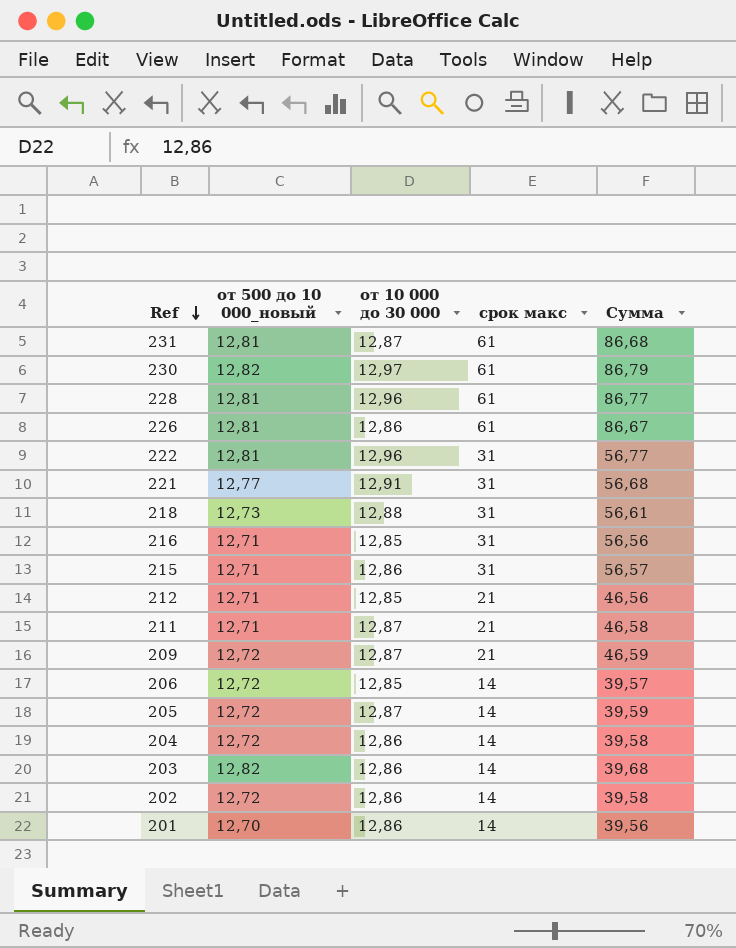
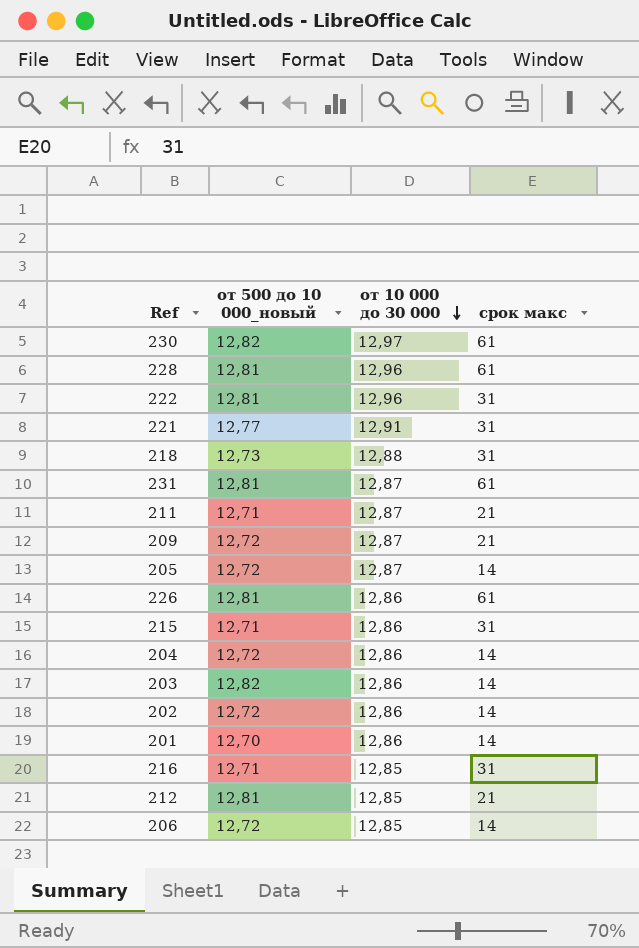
row order: Ref descending -> от 10 000 до 30 000 descending
column Сумма | formula: [от 500 до 10 000_новый] + [от 10 000 до 30 000] + [срок макс] -> none
212 | от 500 до 10 000_новый: 12,71 -> 12,81

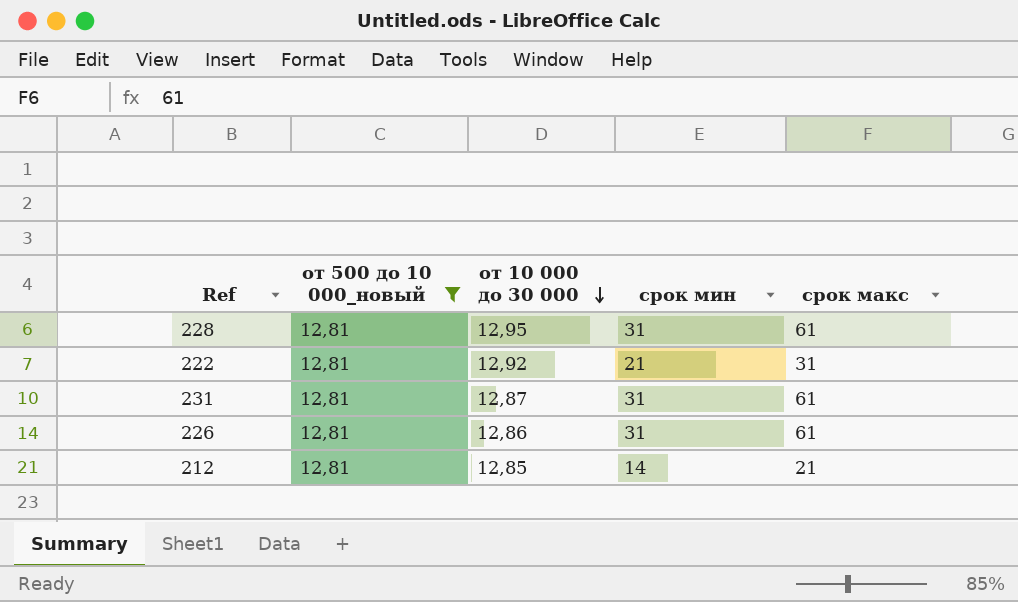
filter: none -> от 500 до 10 000_новый = 12,81
column срок мин | position: none -> 4
228 | от 10 000 до 30 000: 12,96 -> 12,95
222 | от 10 000 до 30 000: 12,96 -> 12,92

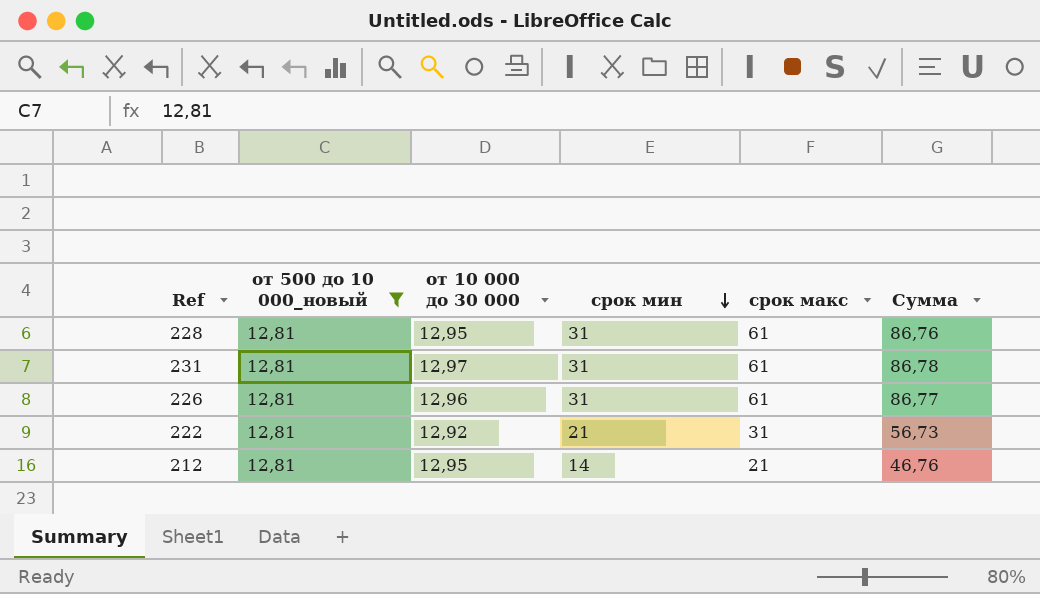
row order: от 10 000 до 30 000 descending -> срок мин descending
column Сумма | formula: none -> [от 500 до 10 000_новый] + [от 10 000 до 30 000] + [срок макс]
231 | от 10 000 до 30 000: 12,87 -> 12,97
226 | от 10 000 до 30 000: 12,86 -> 12,96
212 | от 10 000 до 30 000: 12,85 -> 12,95

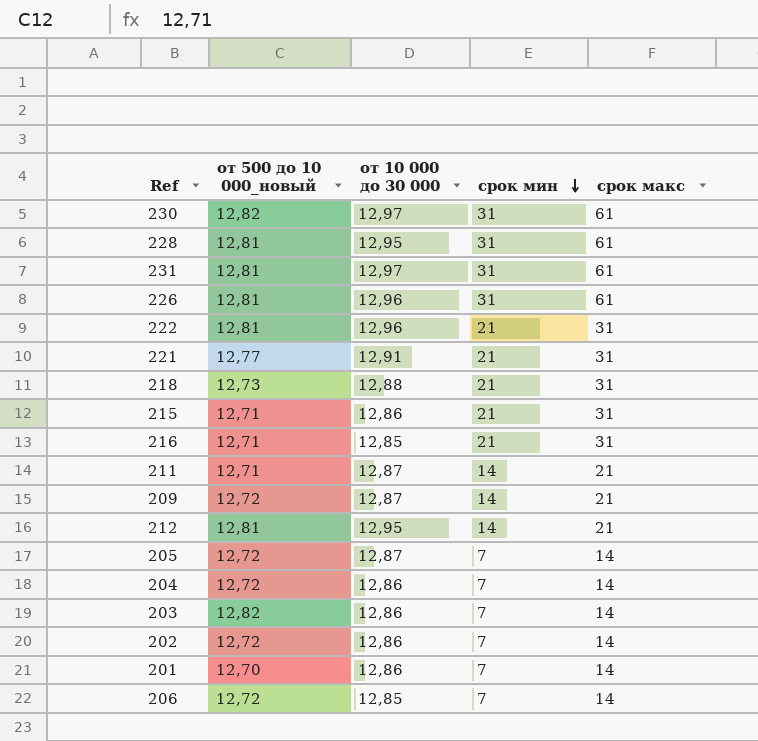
filter: от 500 до 10 000_новый = 12,81 -> none
column Сумма | formula: [от 500 до 10 000_новый] + [от 10 000 до 30 000] + [срок макс] -> none
222 | от 10 000 до 30 000: 12,92 -> 12,96

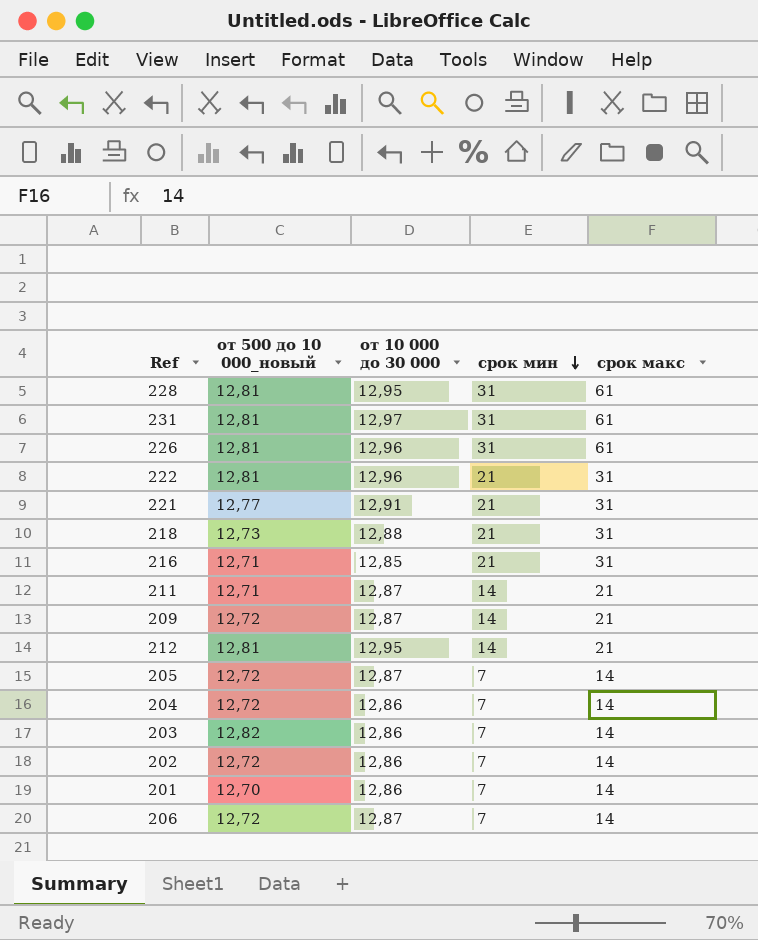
row 230: 12,82 | 12,97 | 31 | 61 -> none
row 215: 12,71 | 12,86 | 21 | 31 -> none
206 | от 10 000 до 30 000: 12,85 -> 12,87

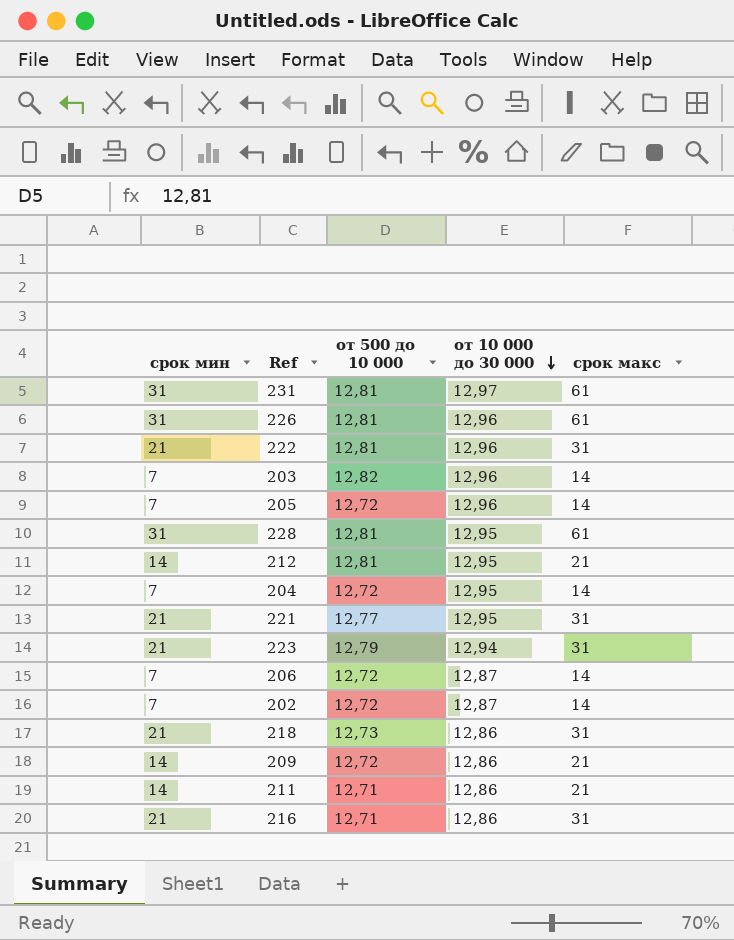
row order: срок мин descending -> от 10 000 до 30 000 descending
column срок мин | position: 4 -> 1
column name: от 500 до 10 000_новый -> от 500 до 10 000
row 201: 12,70 | 12,86 | 7 | 14 -> none
203 | от 10 000 до 30 000: 12,86 -> 12,96
205 | от 10 000 до 30 000: 12,87 -> 12,96
204 | от 10 000 до 30 000: 12,86 -> 12,95
221 | от 10 000 до 30 000: 12,91 -> 12,95
row 223: none -> 21 | 12,79 | 12,94 | 31
202 | от 10 000 до 30 000: 12,86 -> 12,87
218 | от 10 000 до 30 000: 12,88 -> 12,86
209 | от 10 000 до 30 000: 12,87 -> 12,86
211 | от 10 000 до 30 000: 12,87 -> 12,86
216 | от 10 000 до 30 000: 12,85 -> 12,86

